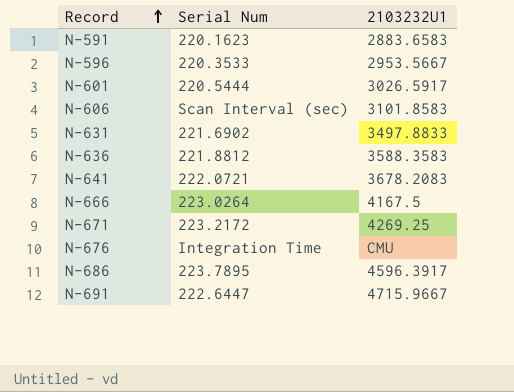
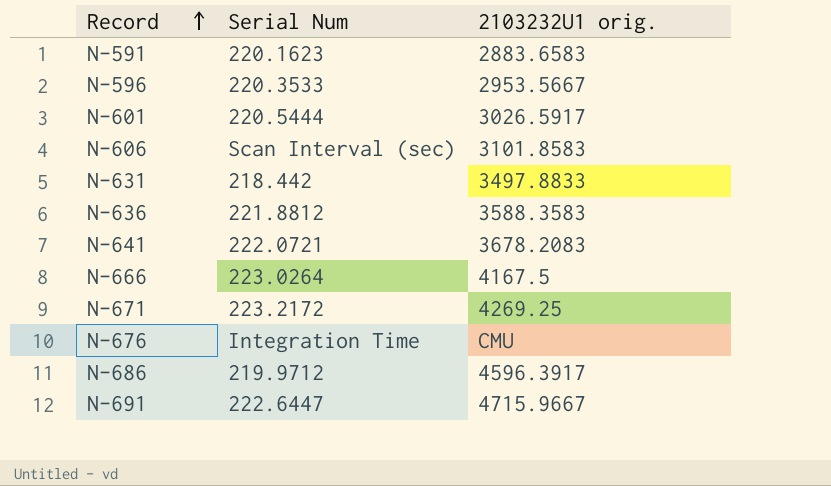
column name: 2103232U1 -> 2103232U1 orig.
N-631 | Serial Num: 221.6902 -> 218.442
N-686 | Serial Num: 223.7895 -> 219.9712

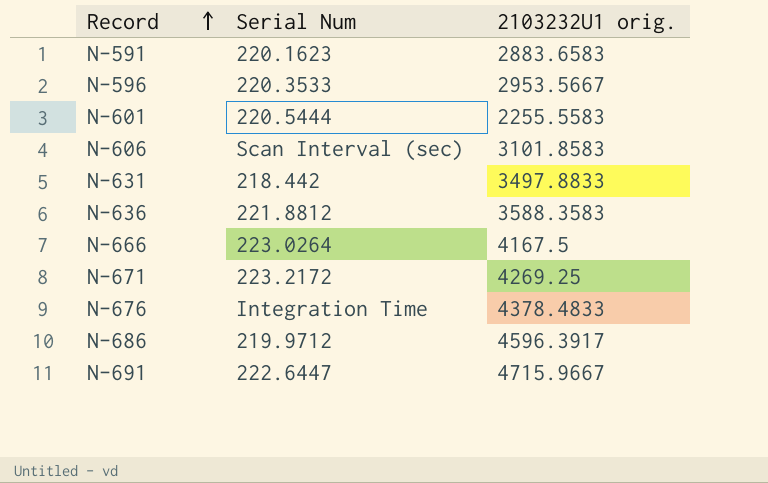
row N-641: 222.0721 | 3678.2083 -> none
N-601 | 2103232U1 orig.: 3026.5917 -> 2255.5583
N-676 | 2103232U1 orig.: CMU -> 4378.4833

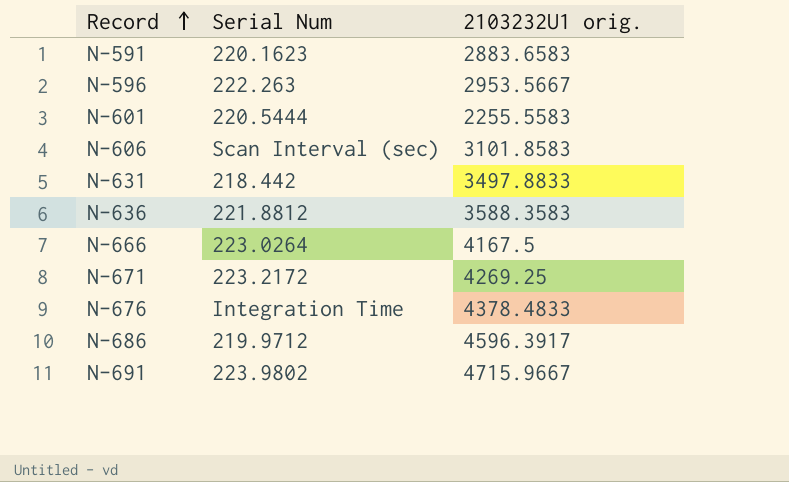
N-596 | Serial Num: 220.3533 -> 222.263
N-691 | Serial Num: 222.6447 -> 223.9802

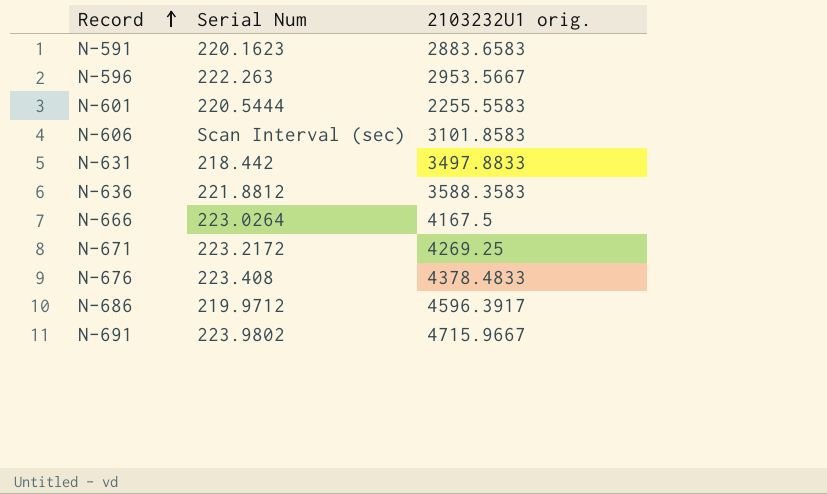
N-676 | Serial Num: Integration Time -> 223.408

